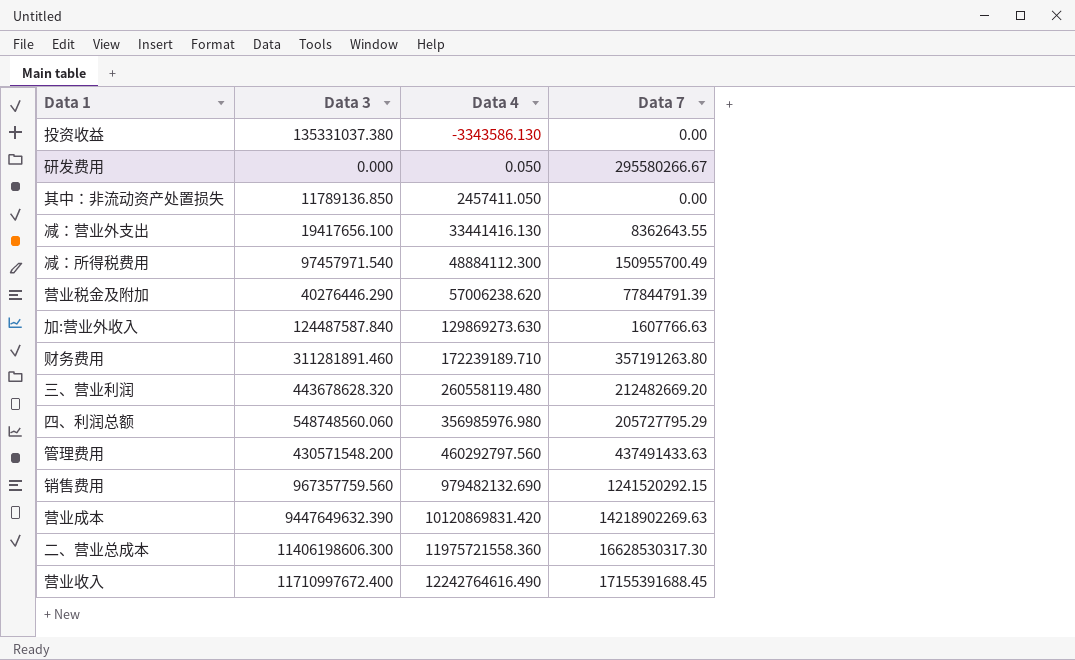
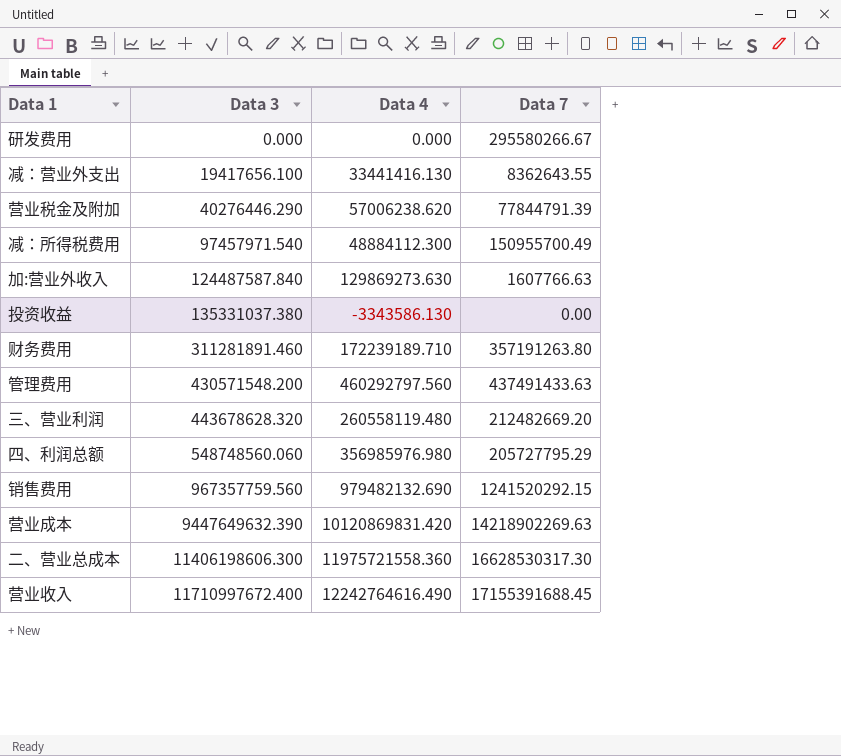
row order: Data 4 ascending -> Data 3 ascending
row 其中：非流动资产处置损失: 11789136.850 | 2457411.050 | 0.00 -> none
研发费用 | Data 4: 0.050 -> 0.000

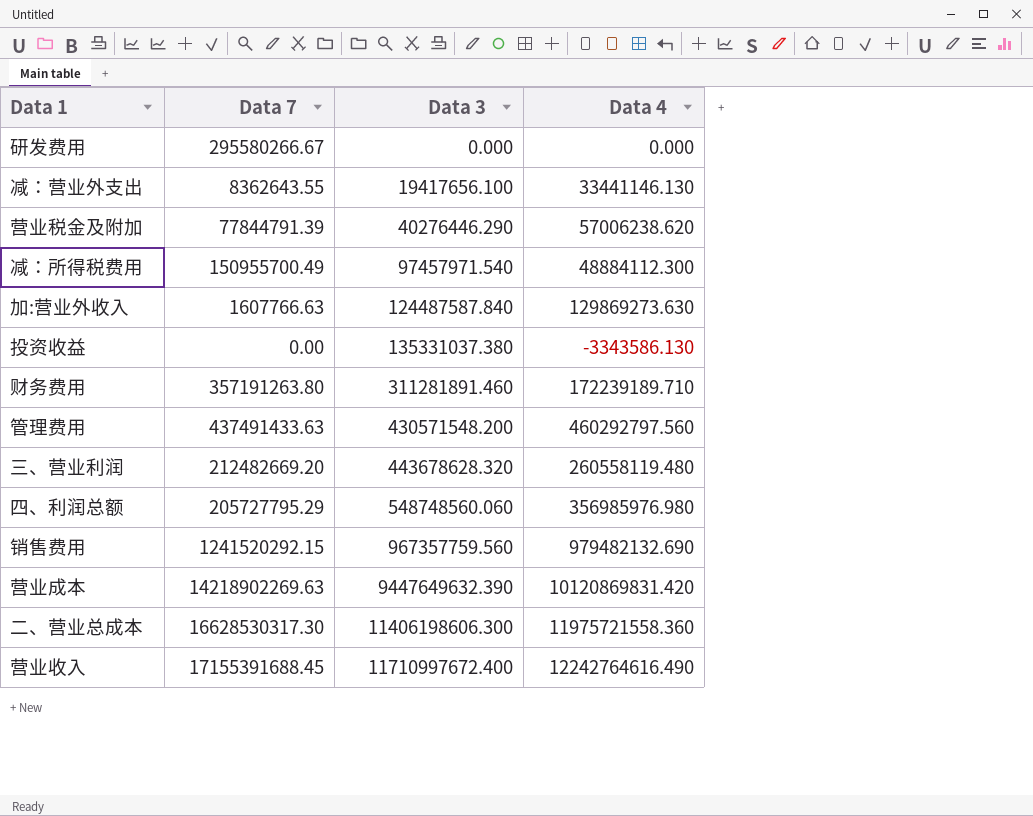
column Data 7 | position: 4 -> 2
减：营业外支出 | Data 4: 33441416.130 -> 33441146.130

